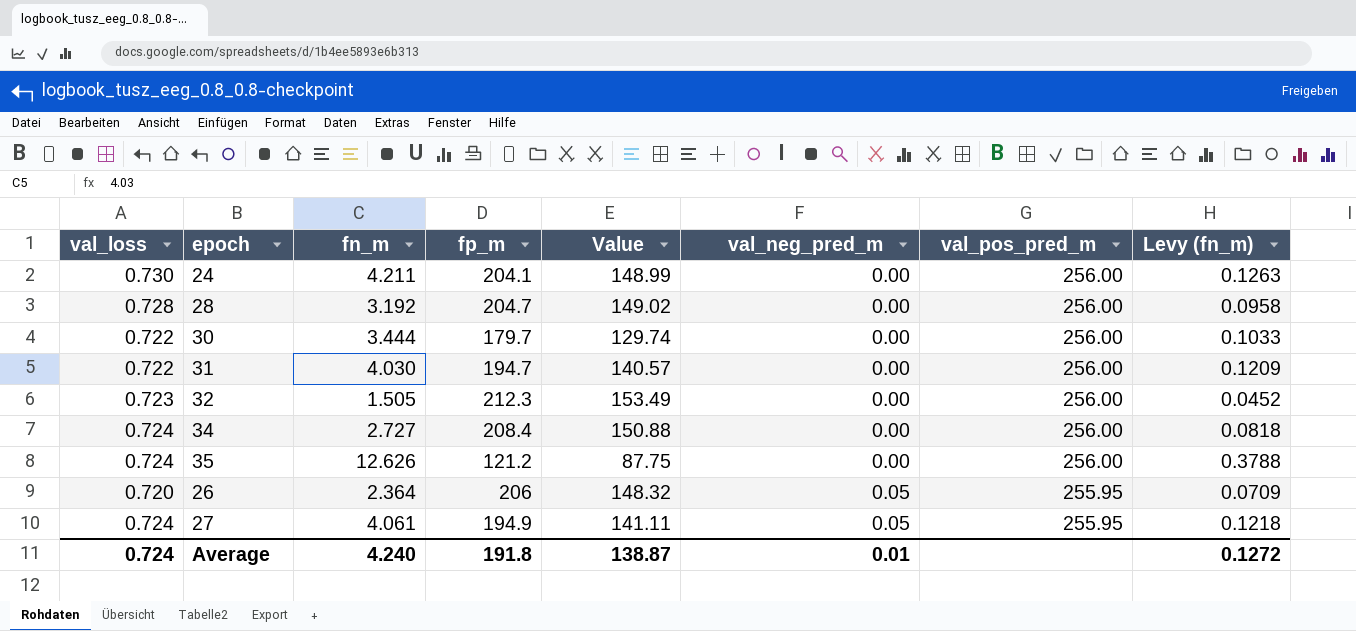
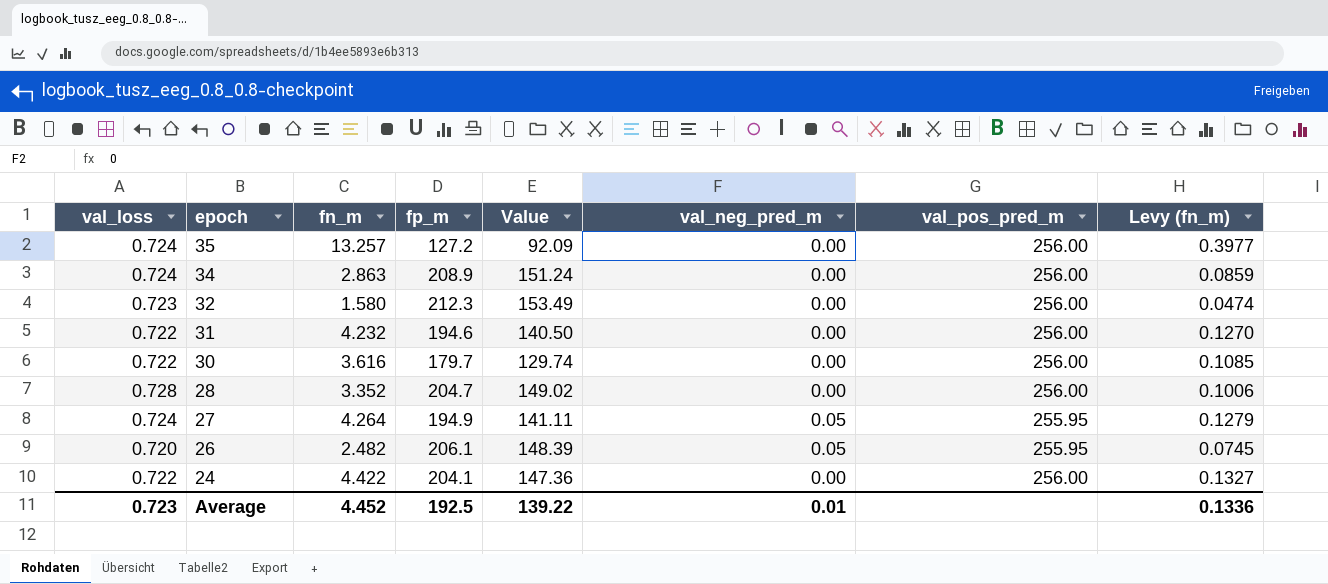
row order: val_neg_pred_m ascending -> epoch descending
35 | fn_m: 12.626 -> 13.257
35 | fp_m: 121.2 -> 127.2
35 | Value: 87.75 -> 92.09
35 | Levy (fn_m): 0.3788 -> 0.3977
34 | fn_m: 2.727 -> 2.863
34 | fp_m: 208.4 -> 208.9
34 | Value: 150.88 -> 151.24
34 | Levy (fn_m): 0.0818 -> 0.0859
32 | fn_m: 1.505 -> 1.580
32 | Levy (fn_m): 0.0452 -> 0.0474
31 | fn_m: 4.030 -> 4.232
31 | fp_m: 194.7 -> 194.6
31 | Value: 140.57 -> 140.50
31 | Levy (fn_m): 0.1209 -> 0.1270
30 | fn_m: 3.444 -> 3.616
30 | Levy (fn_m): 0.1033 -> 0.1085
28 | fn_m: 3.192 -> 3.352
28 | Levy (fn_m): 0.0958 -> 0.1006
27 | fn_m: 4.061 -> 4.264
27 | Levy (fn_m): 0.1218 -> 0.1279
26 | fn_m: 2.364 -> 2.482
26 | fp_m: 206 -> 206.1
26 | Value: 148.32 -> 148.39
26 | Levy (fn_m): 0.0709 -> 0.0745
24 | val_loss: 0.730 -> 0.722
24 | fn_m: 4.211 -> 4.422
24 | Value: 148.99 -> 147.36
24 | Levy (fn_m): 0.1263 -> 0.1327
Average | val_loss: 0.724 -> 0.723
Average | fn_m: 4.240 -> 4.452
Average | fp_m: 191.8 -> 192.5
Average | Value: 138.87 -> 139.22
Average | Levy (fn_m): 0.1272 -> 0.1336

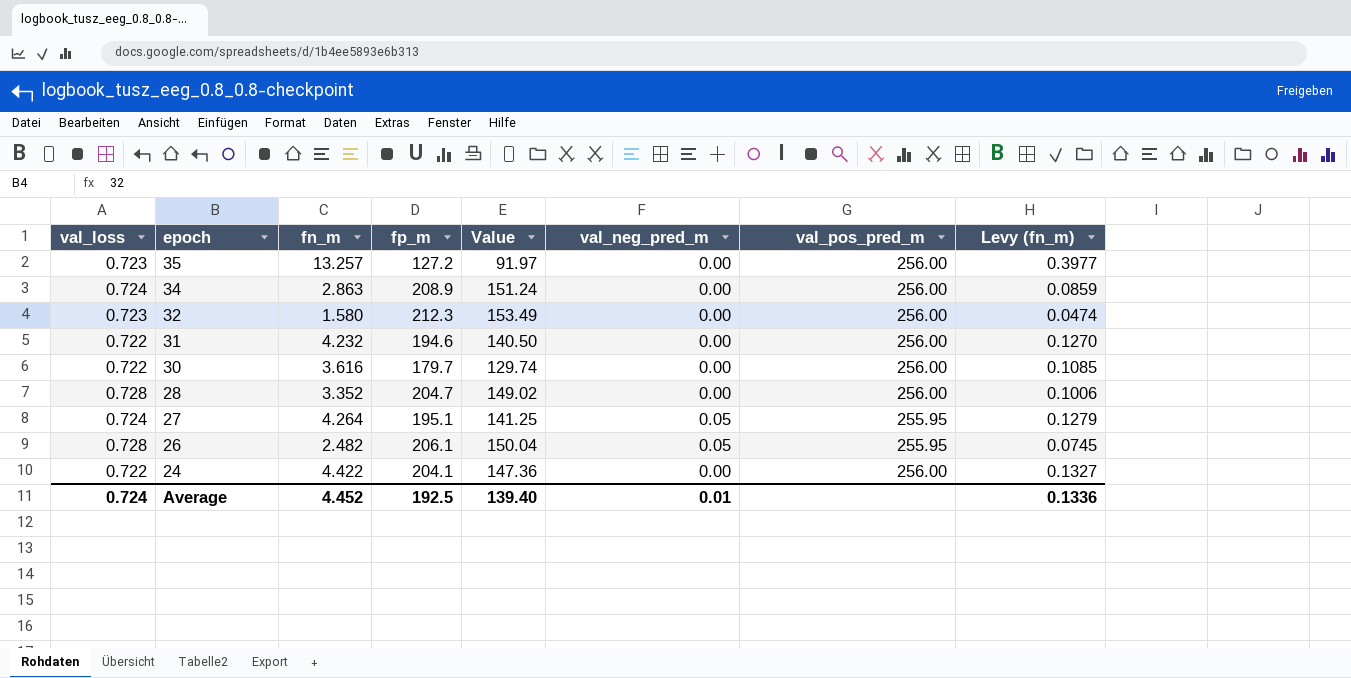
35 | val_loss: 0.724 -> 0.723
35 | Value: 92.09 -> 91.97
27 | fp_m: 194.9 -> 195.1
27 | Value: 141.11 -> 141.25
26 | val_loss: 0.720 -> 0.728
26 | Value: 148.39 -> 150.04
Average | val_loss: 0.723 -> 0.724
Average | Value: 139.22 -> 139.40

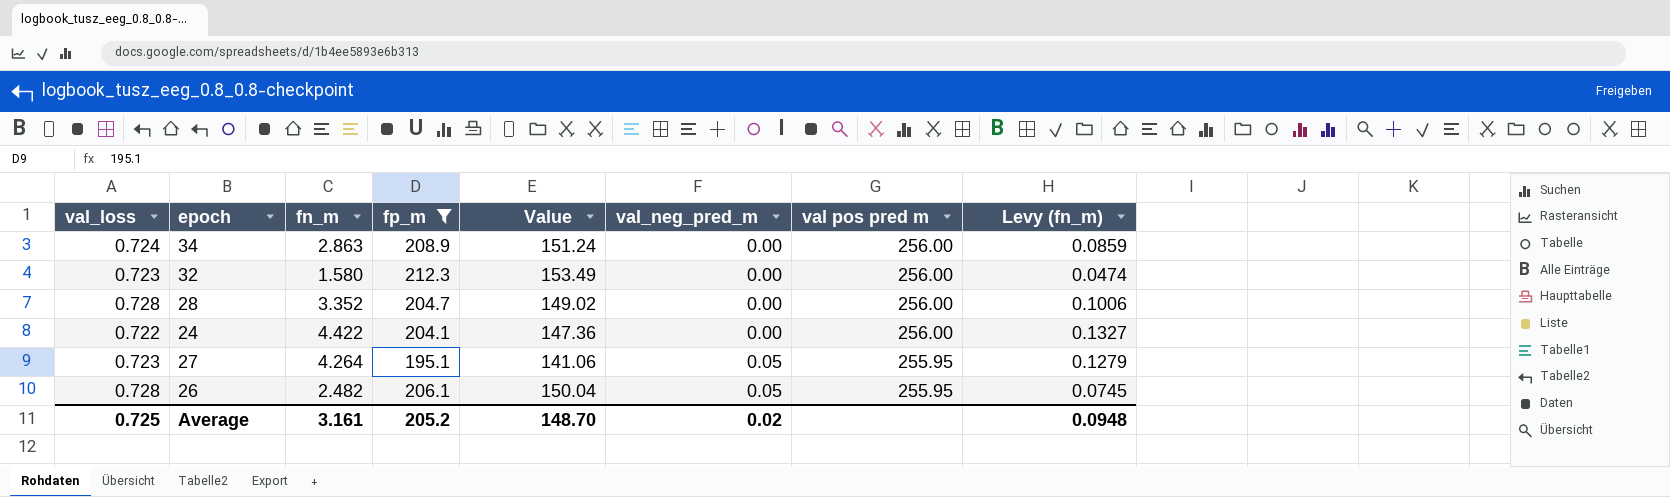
filter: none -> fp_m >= 195.1
row order: epoch descending -> val_neg_pred_m ascending
column name: val_pos_pred_m -> val pos pred m
27 | val_loss: 0.724 -> 0.723
27 | Value: 141.25 -> 141.06
Average | val_loss: 0.724 -> 0.725
Average | fn_m: 4.452 -> 3.161
Average | fp_m: 192.5 -> 205.2
Average | Value: 139.40 -> 148.70
Average | val_neg_pred_m: 0.01 -> 0.02
Average | Levy (fn_m): 0.1336 -> 0.0948

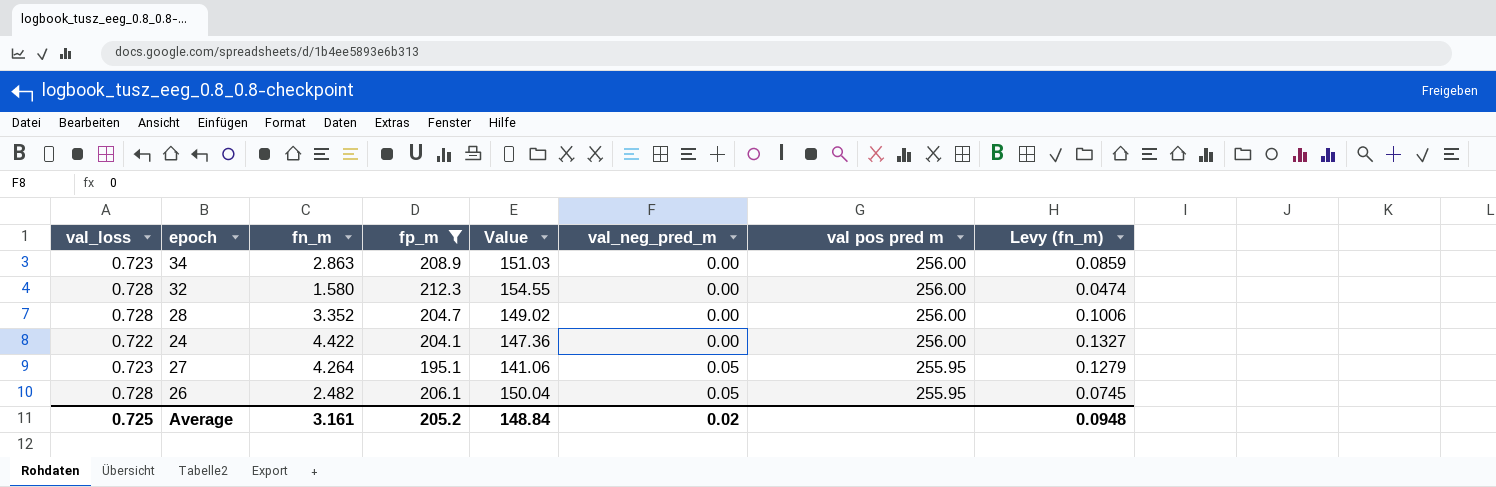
34 | val_loss: 0.724 -> 0.723
34 | Value: 151.24 -> 151.03
32 | val_loss: 0.723 -> 0.728
32 | Value: 153.49 -> 154.55
Average | Value: 148.70 -> 148.84

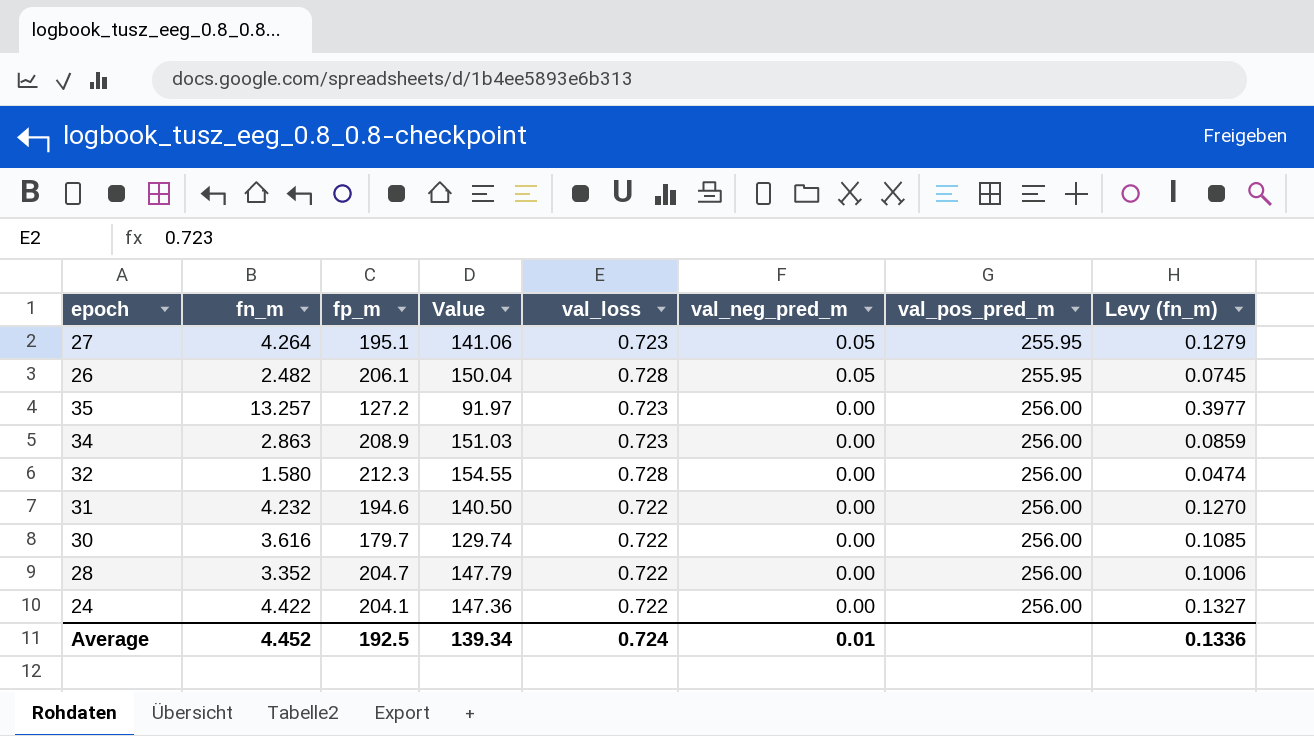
filter: fp_m >= 195.1 -> none
row order: val_neg_pred_m ascending -> val_neg_pred_m descending
column val_loss | position: 1 -> 5
column name: val pos pred m -> val_pos_pred_m
28 | Value: 149.02 -> 147.79
28 | val_loss: 0.728 -> 0.722
Average | fn_m: 3.161 -> 4.452
Average | fp_m: 205.2 -> 192.5
Average | Value: 148.84 -> 139.34
Average | val_loss: 0.725 -> 0.724
Average | val_neg_pred_m: 0.02 -> 0.01
Average | Levy (fn_m): 0.0948 -> 0.1336

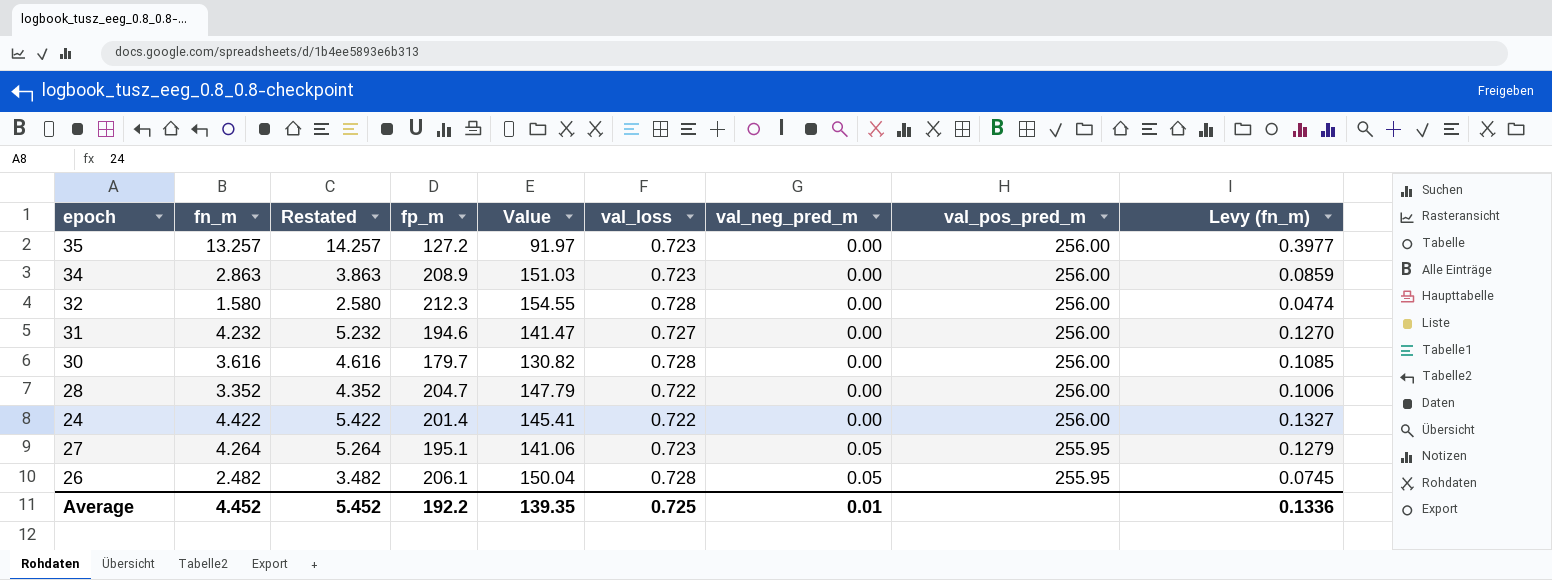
row order: val_neg_pred_m descending -> val_neg_pred_m ascending
column Restated | formula: none -> [fn_m] + 1
31 | Value: 140.50 -> 141.47
31 | val_loss: 0.722 -> 0.727
30 | Value: 129.74 -> 130.82
30 | val_loss: 0.722 -> 0.728
24 | fp_m: 204.1 -> 201.4
24 | Value: 147.36 -> 145.41
Average | fp_m: 192.5 -> 192.2
Average | Value: 139.34 -> 139.35
Average | val_loss: 0.724 -> 0.725

